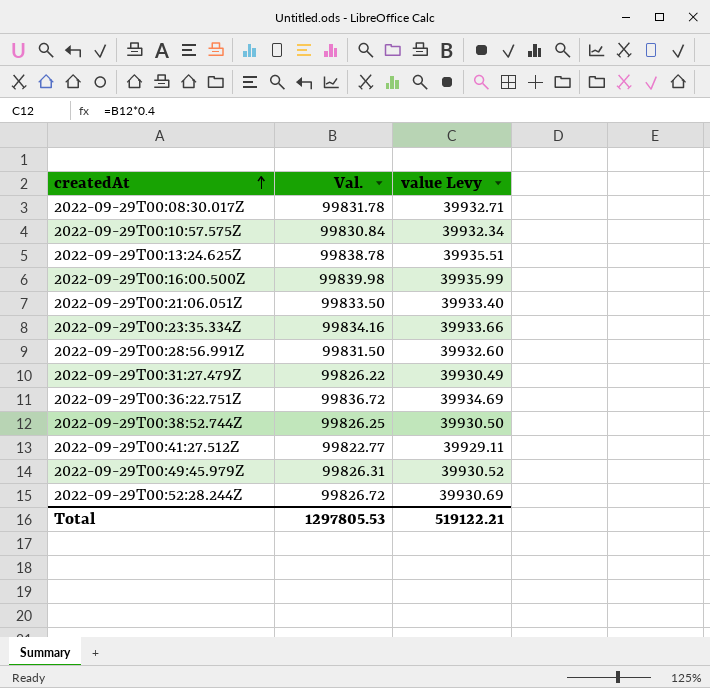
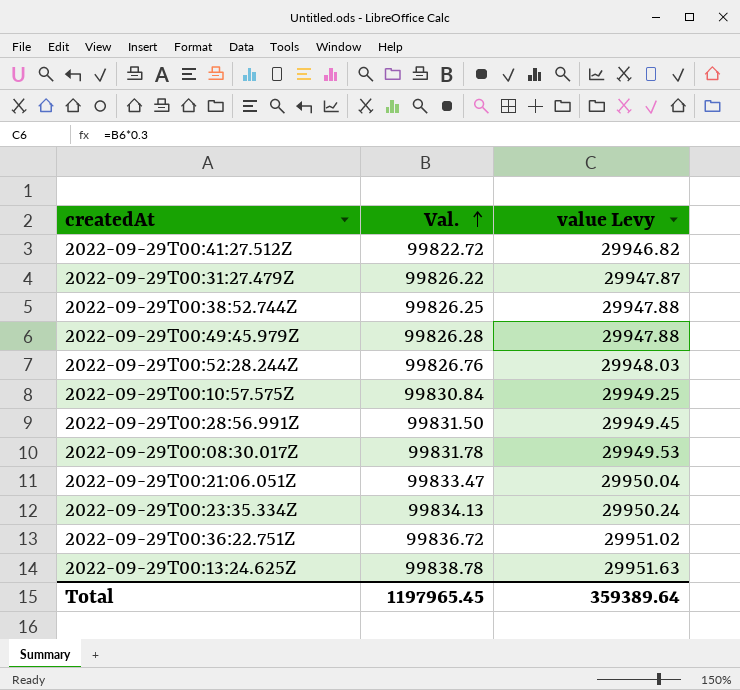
row order: createdAt ascending -> Val. ascending
column value Levy | formula: [Val.] * 0.4 -> [Val.] * 0.3
row 2022-09-29T00:16:00.500Z: 99839.98 | 39935.99 -> none
2022-09-29T00:41:27.512Z | Val.: 99822.77 -> 99822.72
2022-09-29T00:49:45.979Z | Val.: 99826.31 -> 99826.28
2022-09-29T00:52:28.244Z | Val.: 99826.72 -> 99826.76
2022-09-29T00:21:06.051Z | Val.: 99833.50 -> 99833.47
2022-09-29T00:23:35.334Z | Val.: 99834.16 -> 99834.13
Total | Val.: 1297805.53 -> 1197965.45
Total | value Levy: 519122.21 -> 359389.64

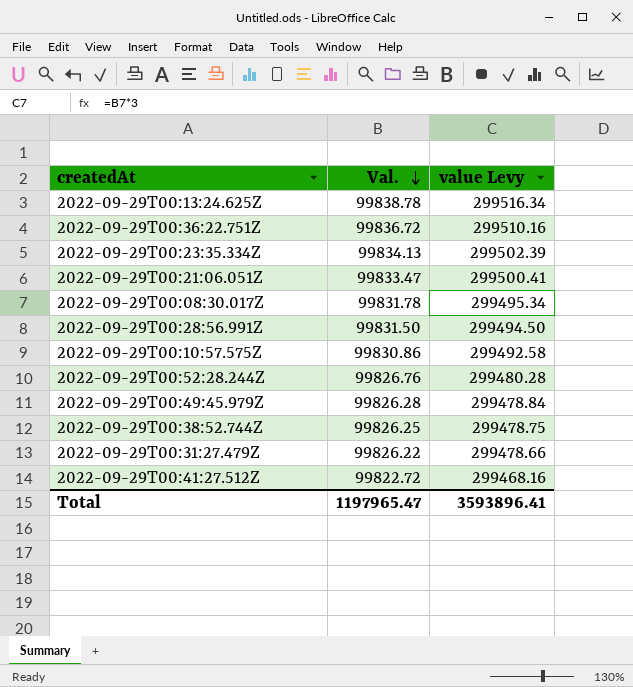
row order: Val. ascending -> Val. descending
column value Levy | formula: [Val.] * 0.3 -> [Val.] * 3
2022-09-29T00:10:57.575Z | Val.: 99830.84 -> 99830.86
Total | Val.: 1197965.45 -> 1197965.47
Total | value Levy: 359389.64 -> 3593896.41

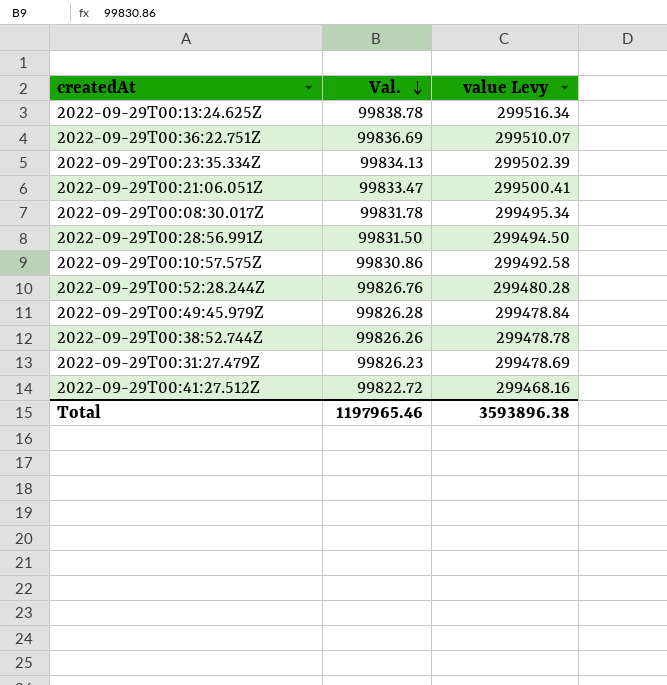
2022-09-29T00:36:22.751Z | Val.: 99836.72 -> 99836.69
2022-09-29T00:36:22.751Z | value Levy: 299510.16 -> 299510.07
2022-09-29T00:38:52.744Z | Val.: 99826.25 -> 99826.26
2022-09-29T00:38:52.744Z | value Levy: 299478.75 -> 299478.78
2022-09-29T00:31:27.479Z | Val.: 99826.22 -> 99826.23
2022-09-29T00:31:27.479Z | value Levy: 299478.66 -> 299478.69
Total | Val.: 1197965.47 -> 1197965.46
Total | value Levy: 3593896.41 -> 3593896.38

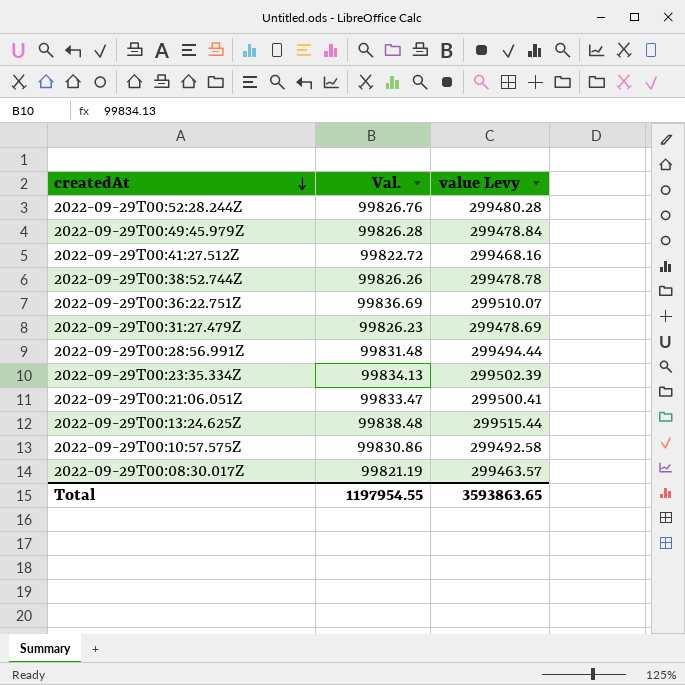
row order: Val. descending -> createdAt descending
2022-09-29T00:28:56.991Z | Val.: 99831.50 -> 99831.48
2022-09-29T00:28:56.991Z | value Levy: 299494.50 -> 299494.44
2022-09-29T00:13:24.625Z | Val.: 99838.78 -> 99838.48
2022-09-29T00:13:24.625Z | value Levy: 299516.34 -> 299515.44
2022-09-29T00:08:30.017Z | Val.: 99831.78 -> 99821.19
2022-09-29T00:08:30.017Z | value Levy: 299495.34 -> 299463.57
Total | Val.: 1197965.46 -> 1197954.55
Total | value Levy: 3593896.38 -> 3593863.65

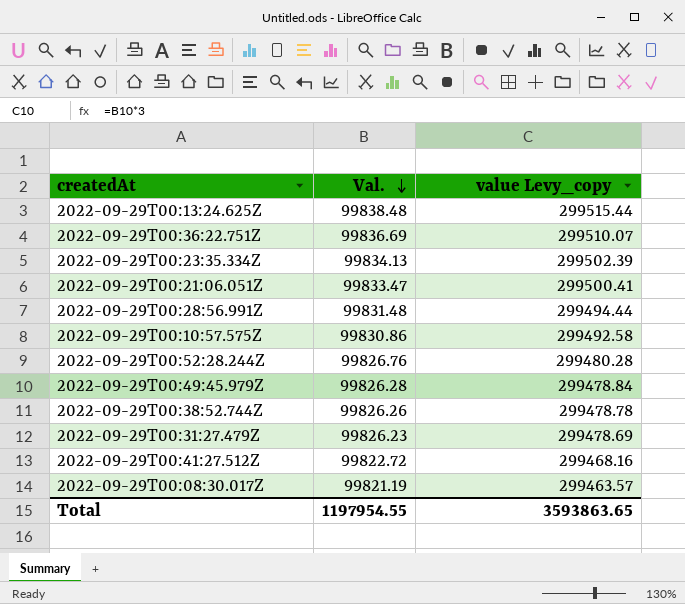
row order: createdAt descending -> Val. descending
column name: value Levy -> value Levy_copy

